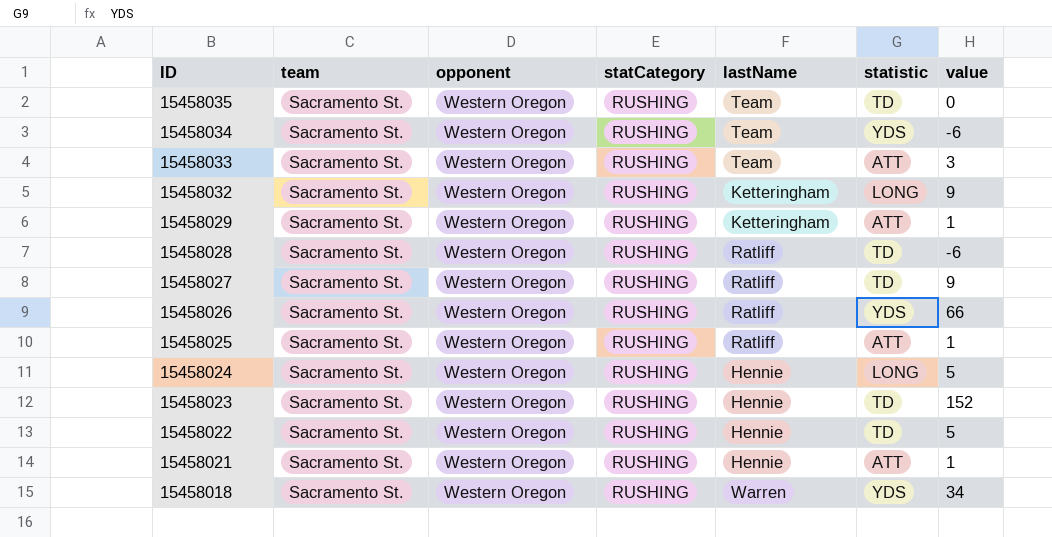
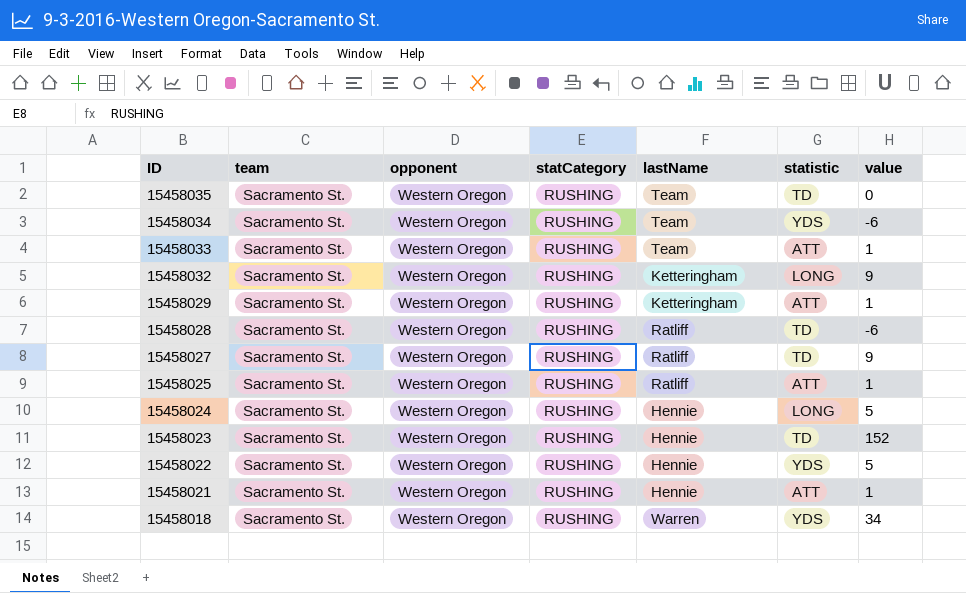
row 15458026: Sacramento St. | Western Oregon | RUSHING | Ratliff | YDS | 66 -> none
15458033 | value: 3 -> 1
15458022 | statistic: TD -> YDS

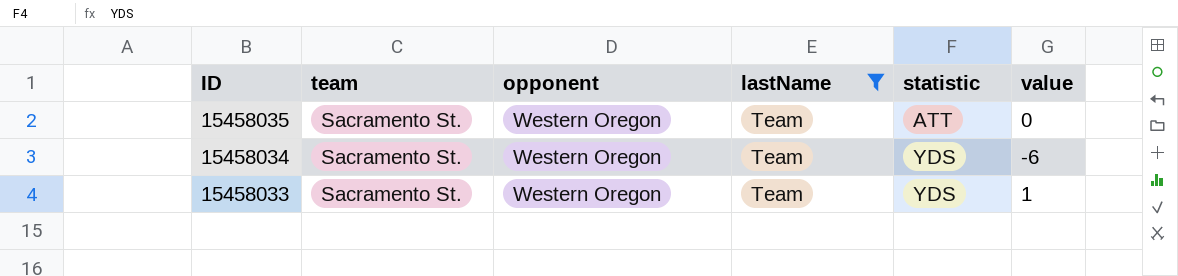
filter: none -> lastName = Team
column statCategory | position: 4 -> none
15458035 | statistic: TD -> ATT
15458033 | statistic: ATT -> YDS

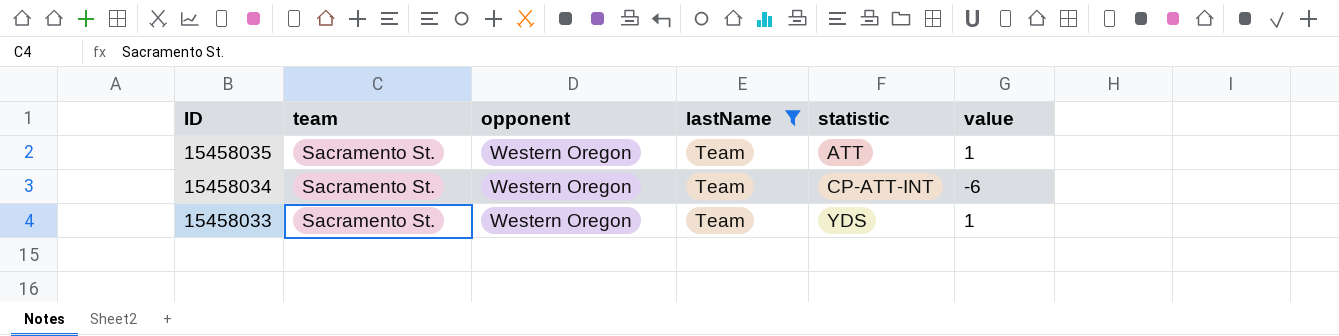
15458035 | value: 0 -> 1
15458034 | statistic: YDS -> CP-ATT-INT

